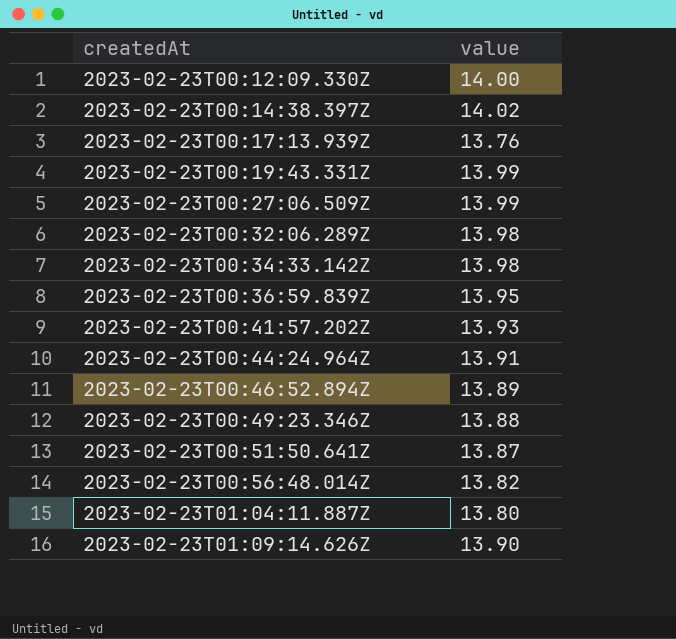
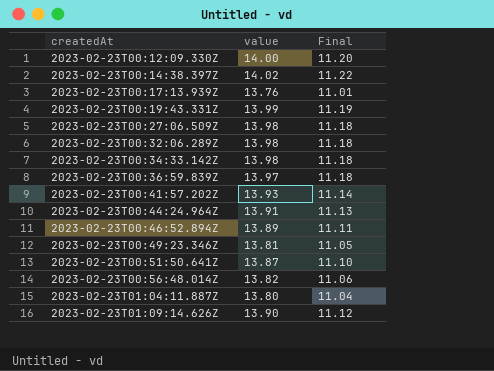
column Final | formula: none -> [value] * 0.8
2023-02-23T00:27:06.509Z | value: 13.99 -> 13.98
2023-02-23T00:36:59.839Z | value: 13.95 -> 13.97
2023-02-23T00:49:23.346Z | value: 13.88 -> 13.81

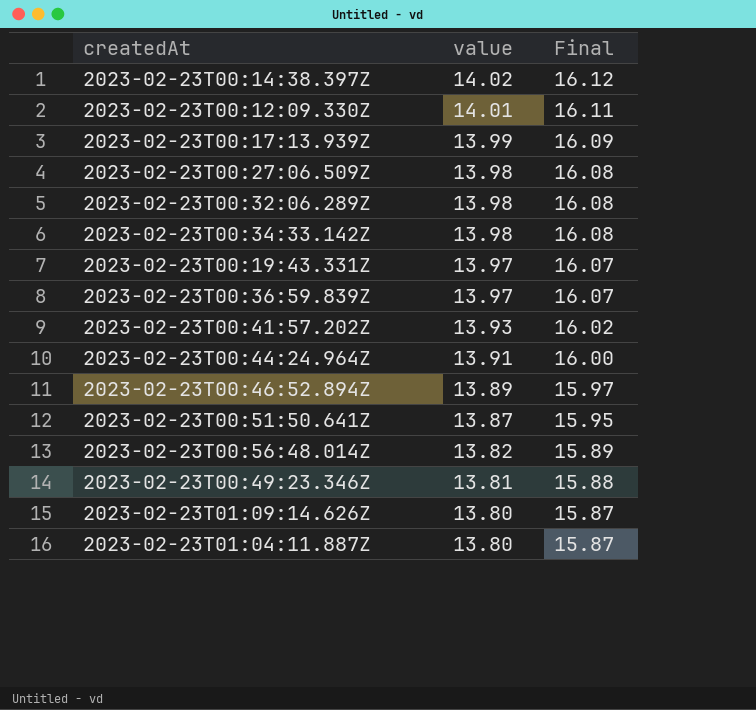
row order: createdAt ascending -> value descending
column Final | formula: [value] * 0.8 -> [value] * 1.15
2023-02-23T00:12:09.330Z | value: 14.00 -> 14.01
2023-02-23T00:17:13.939Z | value: 13.76 -> 13.99
2023-02-23T00:19:43.331Z | value: 13.99 -> 13.97
2023-02-23T01:09:14.626Z | value: 13.90 -> 13.80

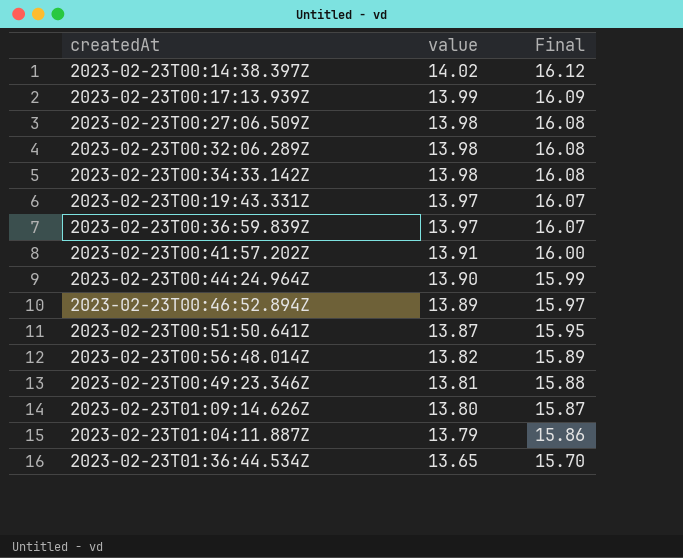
row 2023-02-23T00:12:09.330Z: 14.01 | 16.11 -> none
2023-02-23T00:41:57.202Z | value: 13.93 -> 13.91
2023-02-23T00:41:57.202Z | Final: 16.02 -> 16.00
2023-02-23T00:44:24.964Z | value: 13.91 -> 13.90
2023-02-23T00:44:24.964Z | Final: 16.00 -> 15.99
2023-02-23T01:04:11.887Z | value: 13.80 -> 13.79
2023-02-23T01:04:11.887Z | Final: 15.87 -> 15.86
row 2023-02-23T01:36:44.534Z: none -> 13.65 | 15.70

